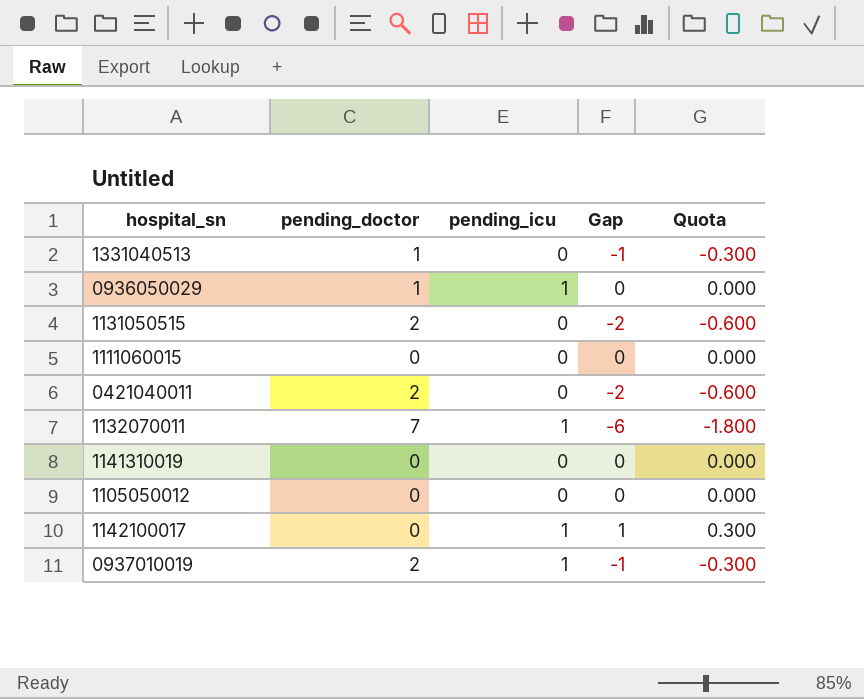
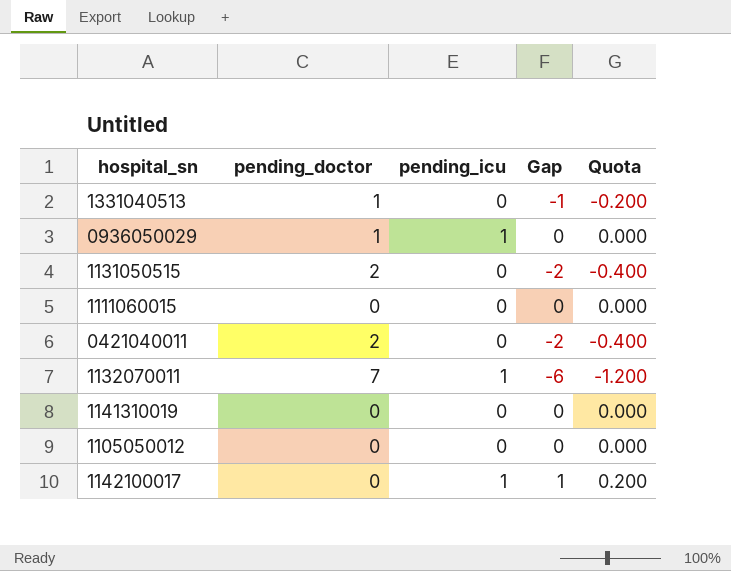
column Quota | formula: [Gap] * 0.3 -> [Gap] * 0.2
row 0937010019: 2 | 1 | -1 | -0.300 -> none

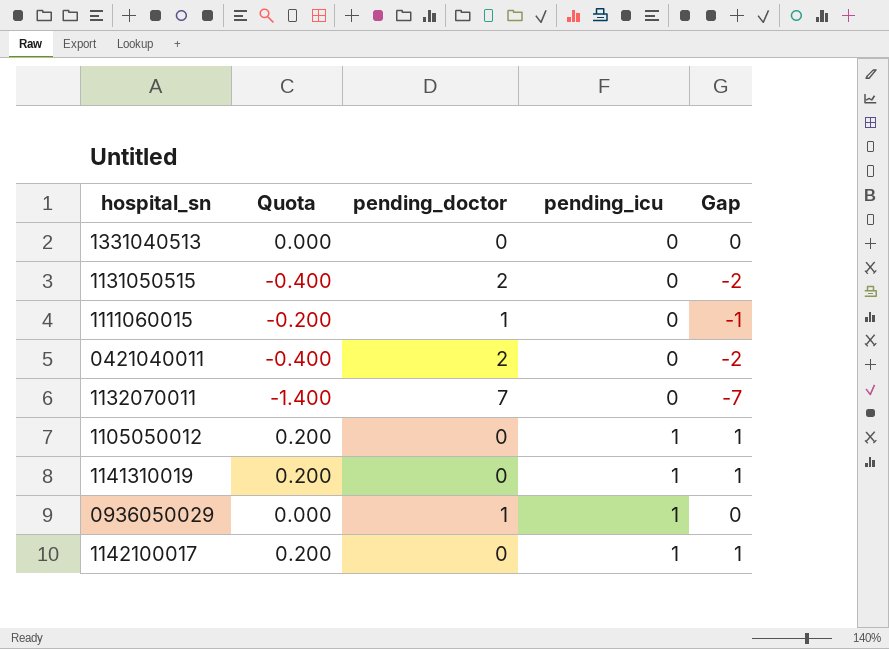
row order: none -> pending_icu ascending
column Quota | position: 5 -> 2
1331040513 | Quota: -0.200 -> 0.000
1331040513 | pending_doctor: 1 -> 0
1331040513 | Gap: -1 -> 0
1111060015 | Quota: 0.000 -> -0.200
1111060015 | pending_doctor: 0 -> 1
1111060015 | Gap: 0 -> -1
1132070011 | Quota: -1.200 -> -1.400
1132070011 | pending_icu: 1 -> 0
1132070011 | Gap: -6 -> -7
1105050012 | Quota: 0.000 -> 0.200
1105050012 | pending_icu: 0 -> 1
1105050012 | Gap: 0 -> 1
1141310019 | Quota: 0.000 -> 0.200
1141310019 | pending_icu: 0 -> 1
1141310019 | Gap: 0 -> 1

